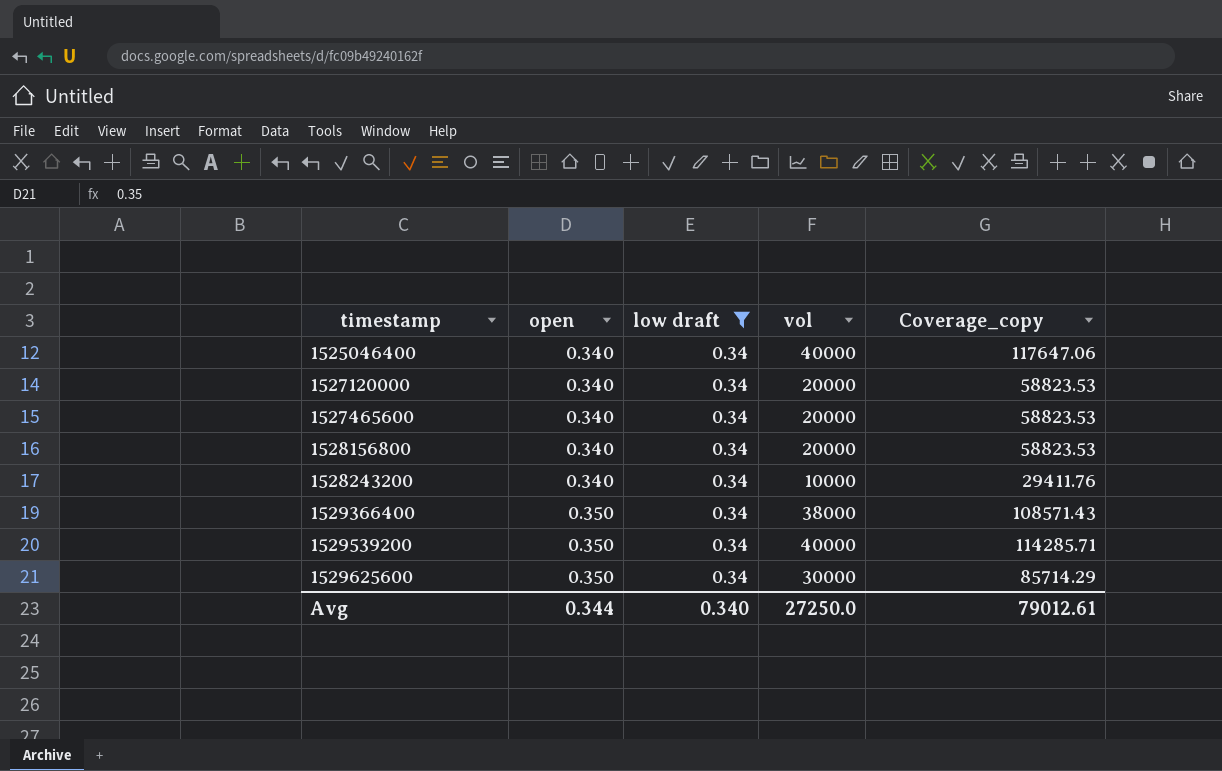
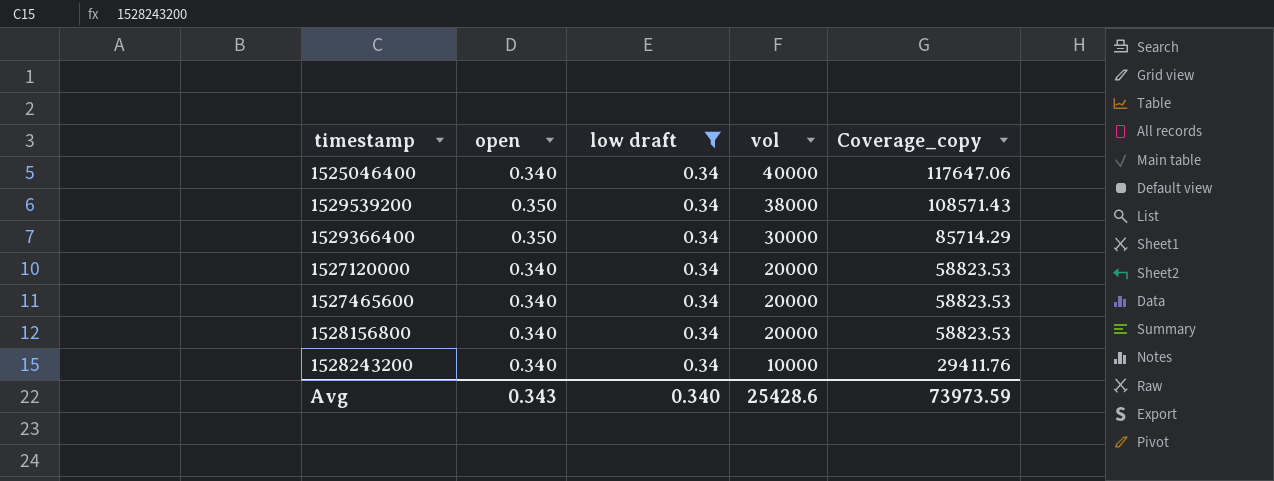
row order: timestamp ascending -> vol descending
row 1529625600: 0.350 | 0.34 | 30000 | 85714.29 -> none
1529539200 | vol: 40000 -> 38000
1529539200 | Coverage_copy: 114285.71 -> 108571.43
1529366400 | vol: 38000 -> 30000
1529366400 | Coverage_copy: 108571.43 -> 85714.29
Avg | open: 0.344 -> 0.343
Avg | vol: 27250.0 -> 25428.6
Avg | Coverage_copy: 79012.61 -> 73973.59

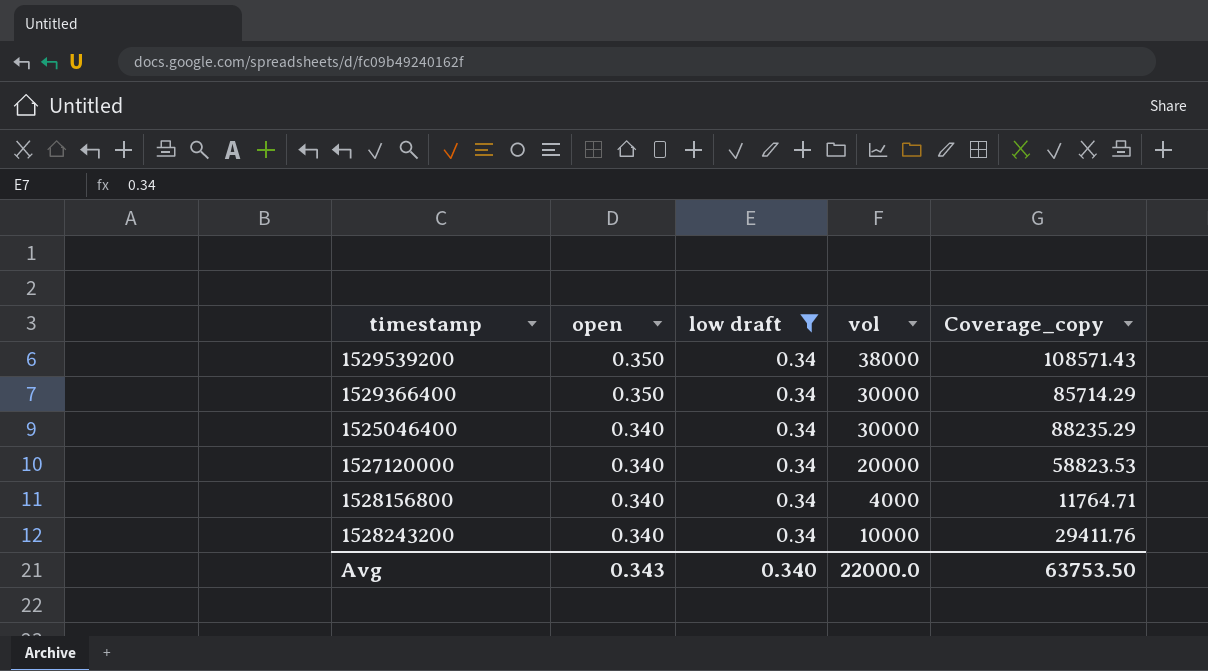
row order: vol descending -> open descending
row 1527465600: 0.340 | 0.34 | 20000 | 58823.53 -> none
1525046400 | vol: 40000 -> 30000
1525046400 | Coverage_copy: 117647.06 -> 88235.29
1528156800 | vol: 20000 -> 4000
1528156800 | Coverage_copy: 58823.53 -> 11764.71
Avg | vol: 25428.6 -> 22000.0
Avg | Coverage_copy: 73973.59 -> 63753.50

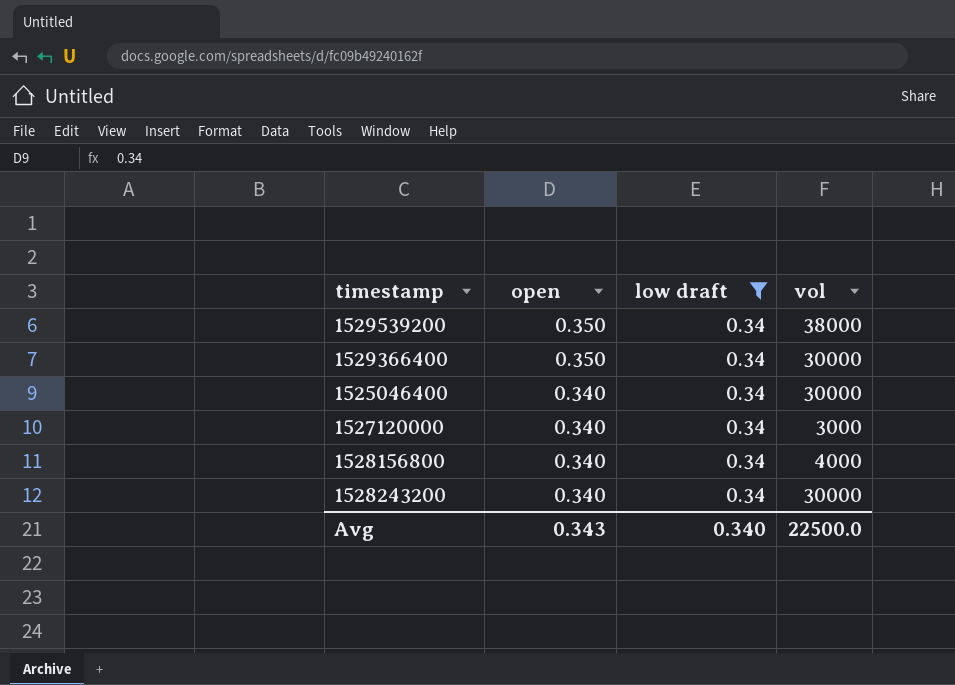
column Coverage_copy | formula: [vol] / [open] -> none
1527120000 | vol: 20000 -> 3000
1528243200 | vol: 10000 -> 30000
Avg | vol: 22000.0 -> 22500.0

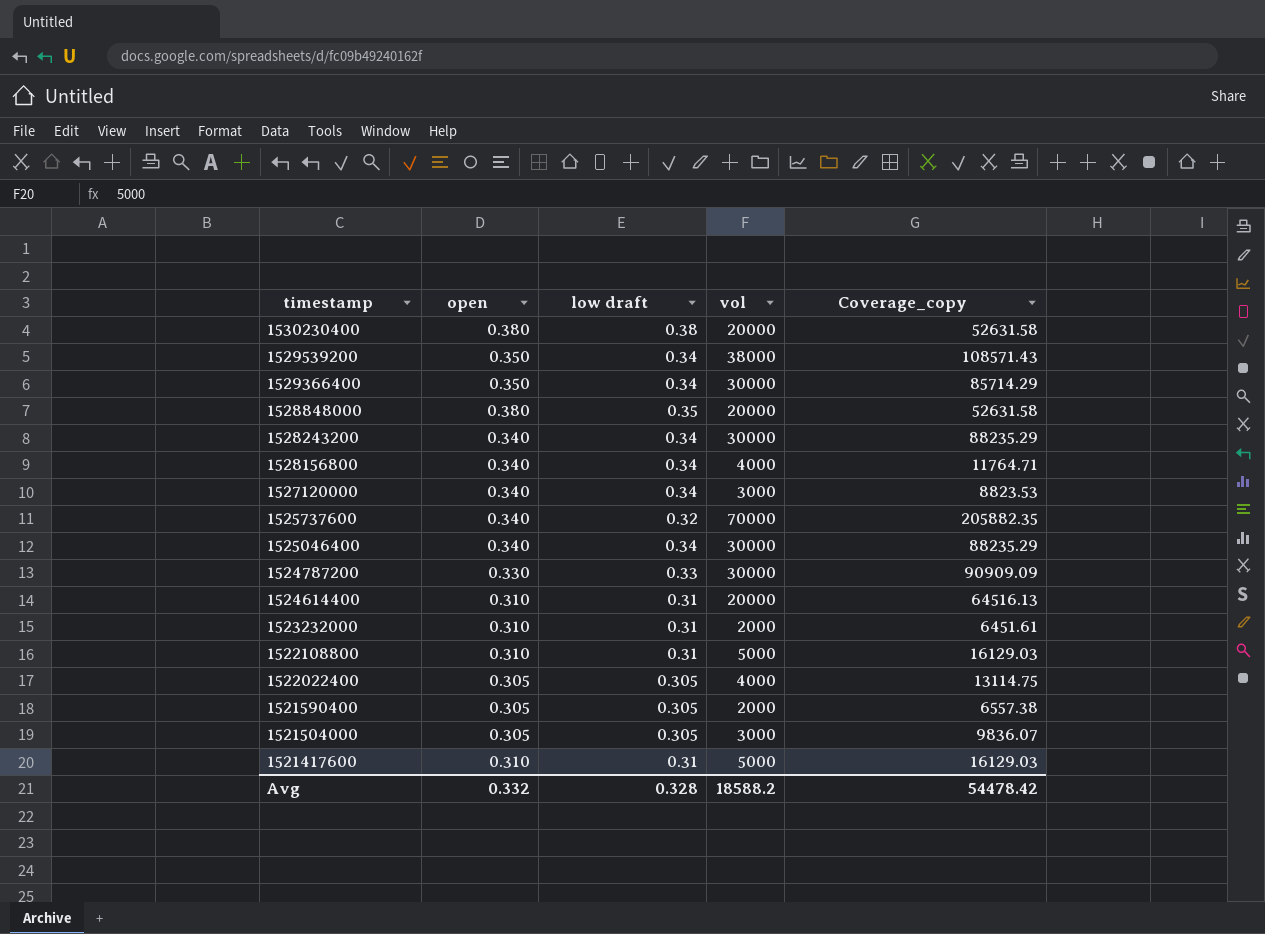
filter: low draft = 0.34 -> none
row order: open descending -> timestamp descending
column Coverage_copy | formula: none -> [vol] / [open]
Avg | open: 0.343 -> 0.332
Avg | low draft: 0.340 -> 0.328
Avg | vol: 22500.0 -> 18588.2

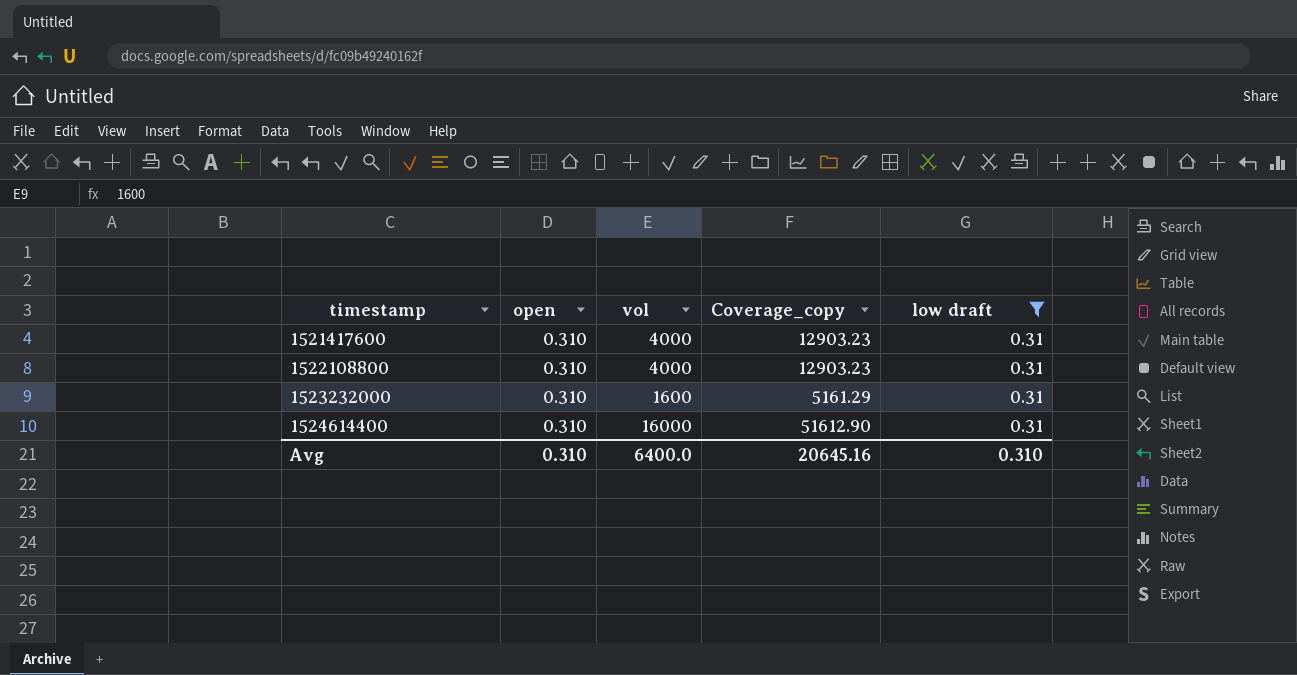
filter: none -> low draft = 0.31
row order: timestamp descending -> timestamp ascending
column low draft | position: 3 -> 5
1521417600 | vol: 5000 -> 4000
1521417600 | Coverage_copy: 16129.03 -> 12903.23
1522108800 | vol: 5000 -> 4000
1522108800 | Coverage_copy: 16129.03 -> 12903.23
1523232000 | vol: 2000 -> 1600
1523232000 | Coverage_copy: 6451.61 -> 5161.29
1524614400 | vol: 20000 -> 16000
1524614400 | Coverage_copy: 64516.13 -> 51612.90
Avg | open: 0.332 -> 0.310
Avg | vol: 18588.2 -> 6400.0
Avg | Coverage_copy: 54478.42 -> 20645.16
Avg | low draft: 0.328 -> 0.310

